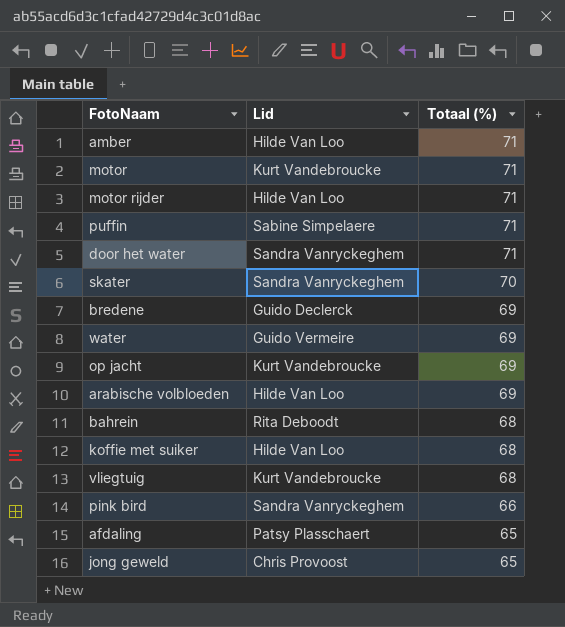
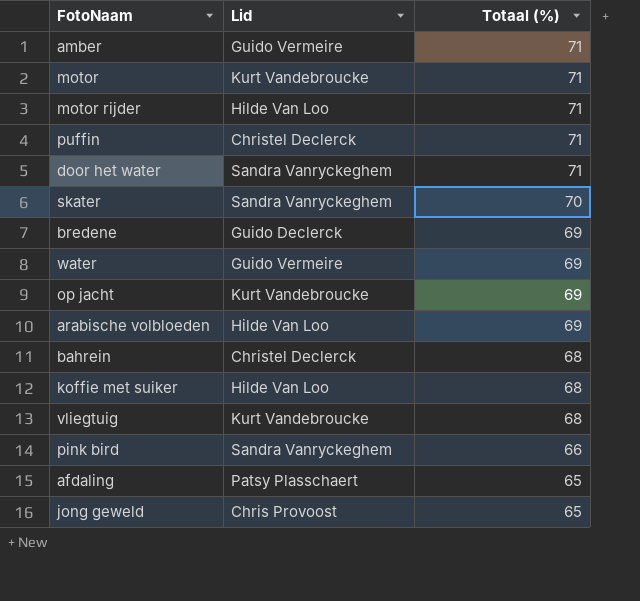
amber | Lid: Hilde Van Loo -> Guido Vermeire
puffin | Lid: Sabine Simpelaere -> Christel Declerck
bahrein | Lid: Rita Deboodt -> Christel Declerck

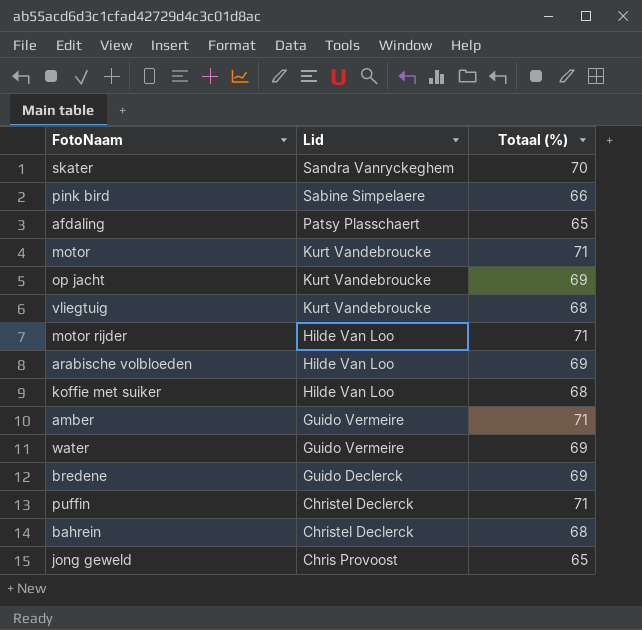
row order: Totaal (%) descending -> Lid descending
row door het water: Sandra Vanryckeghem | 71 -> none
pink bird | Lid: Sandra Vanryckeghem -> Sabine Simpelaere

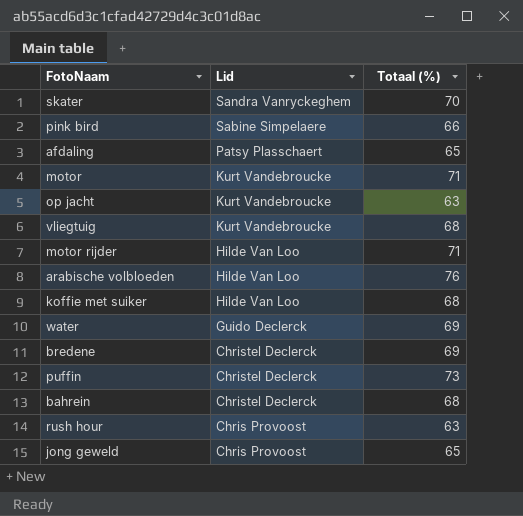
row amber: Guido Vermeire | 71 -> none
op jacht | Totaal (%): 69 -> 63
arabische volbloeden | Totaal (%): 69 -> 76
water | Lid: Guido Vermeire -> Guido Declerck
bredene | Lid: Guido Declerck -> Christel Declerck
puffin | Totaal (%): 71 -> 73
row rush hour: none -> Chris Provoost | 63

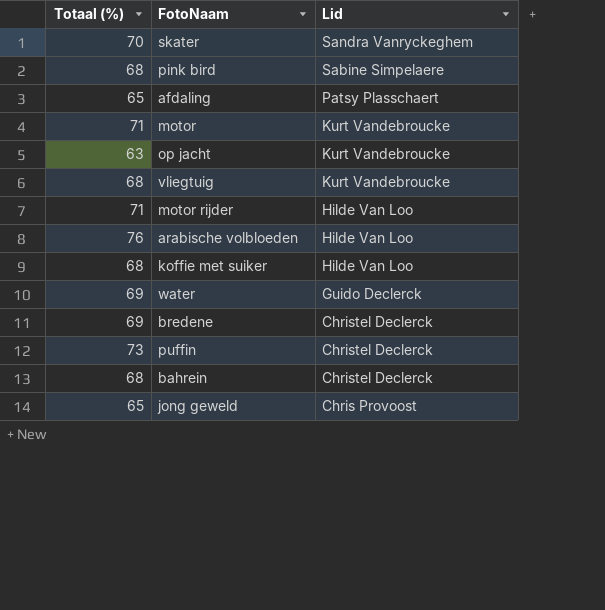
column Totaal (%) | position: 3 -> 1
row rush hour: Chris Provoost | 63 -> none
pink bird | Totaal (%): 66 -> 68

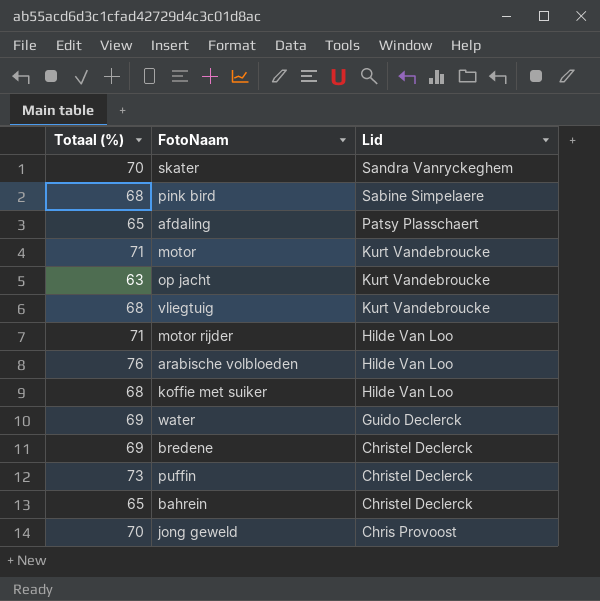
bahrein | Totaal (%): 68 -> 65
jong geweld | Totaal (%): 65 -> 70

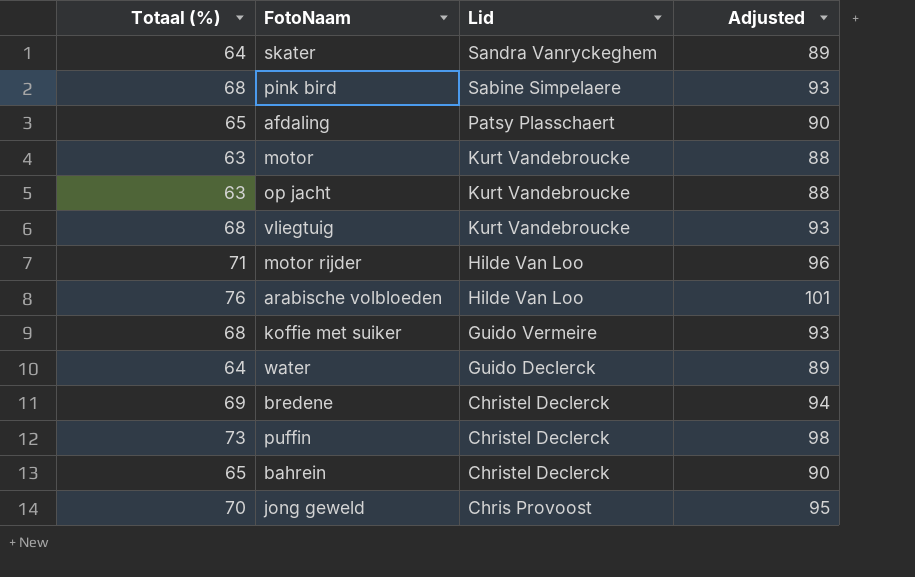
column Adjusted | formula: none -> [Totaal (%)] + 25
skater | Totaal (%): 70 -> 64
motor | Totaal (%): 71 -> 63
koffie met suiker | Lid: Hilde Van Loo -> Guido Vermeire
water | Totaal (%): 69 -> 64

